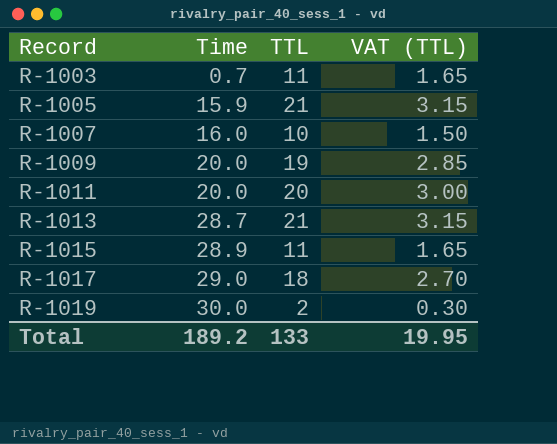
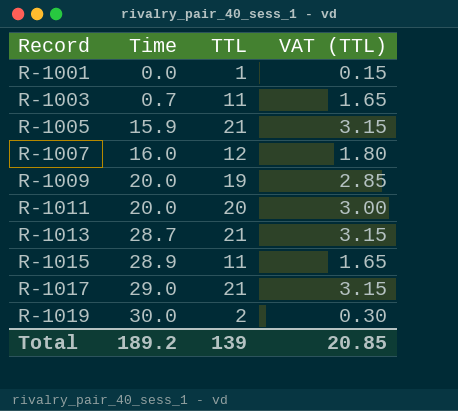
row R-1001: none -> 0.0 | 1 | 0.15
R-1007 | TTL: 10 -> 12
R-1007 | VAT (TTL): 1.50 -> 1.80
R-1017 | TTL: 18 -> 21
R-1017 | VAT (TTL): 2.70 -> 3.15
Total | TTL: 133 -> 139
Total | VAT (TTL): 19.95 -> 20.85

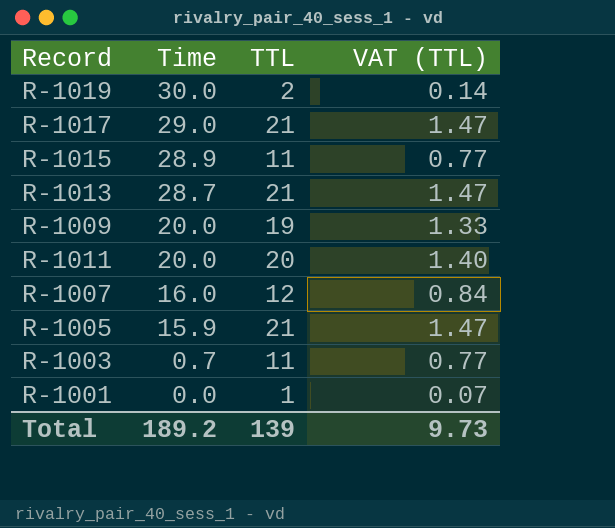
row order: Record ascending -> Time descending
column VAT (TTL) | formula: [TTL] * 0.15 -> [TTL] * 0.07
Total | VAT (TTL): 20.85 -> 9.73

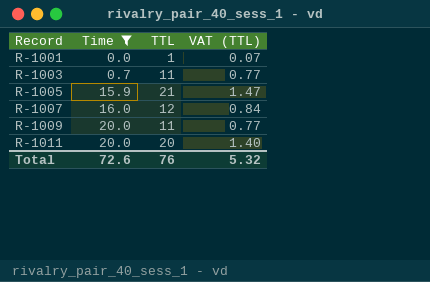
filter: none -> Time <= 20.0
row order: Time descending -> Record ascending
R-1009 | TTL: 19 -> 11
R-1009 | VAT (TTL): 1.33 -> 0.77
Total | Time: 189.2 -> 72.6
Total | TTL: 139 -> 76
Total | VAT (TTL): 9.73 -> 5.32

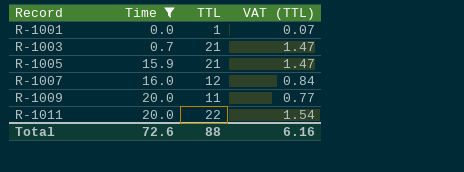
R-1003 | TTL: 11 -> 21
R-1003 | VAT (TTL): 0.77 -> 1.47
R-1011 | TTL: 20 -> 22
R-1011 | VAT (TTL): 1.40 -> 1.54
Total | TTL: 76 -> 88
Total | VAT (TTL): 5.32 -> 6.16

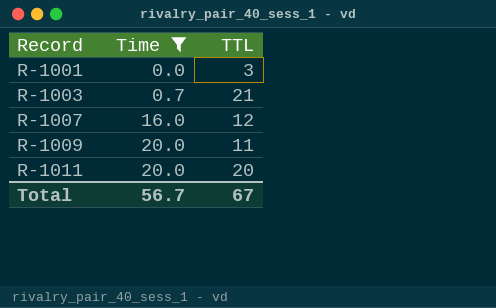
column VAT (TTL) | formula: [TTL] * 0.07 -> none
row R-1005: 15.9 | 21 | 1.47 -> none
R-1001 | TTL: 1 -> 3
R-1011 | TTL: 22 -> 20
Total | Time: 72.6 -> 56.7
Total | TTL: 88 -> 67

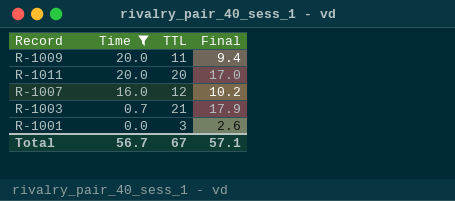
row order: Record ascending -> Time descending
column Final | formula: none -> [TTL] * 0.85

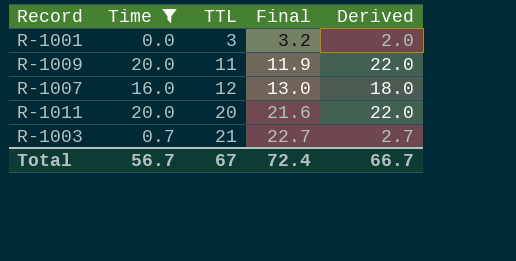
row order: Time descending -> TTL ascending
column Final | formula: [TTL] * 0.85 -> [TTL] * 1.08
column Derived | formula: none -> [Time] + 2
Total | Final: 57.1 -> 72.4

